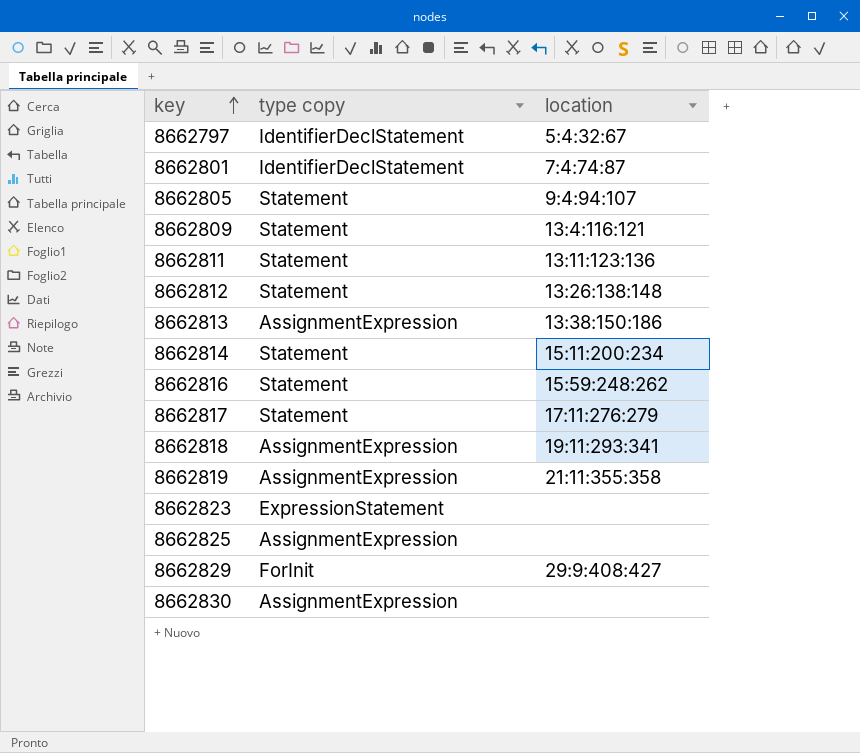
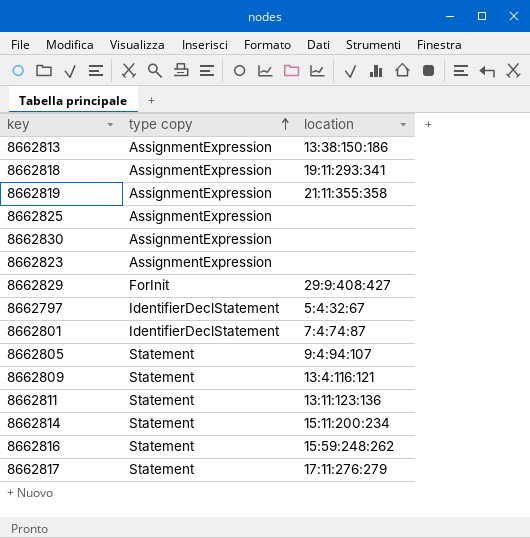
row order: key ascending -> type copy ascending
row 8662812: Statement | 13:26:138:148 -> none
8662823 | type copy: ExpressionStatement -> AssignmentExpression

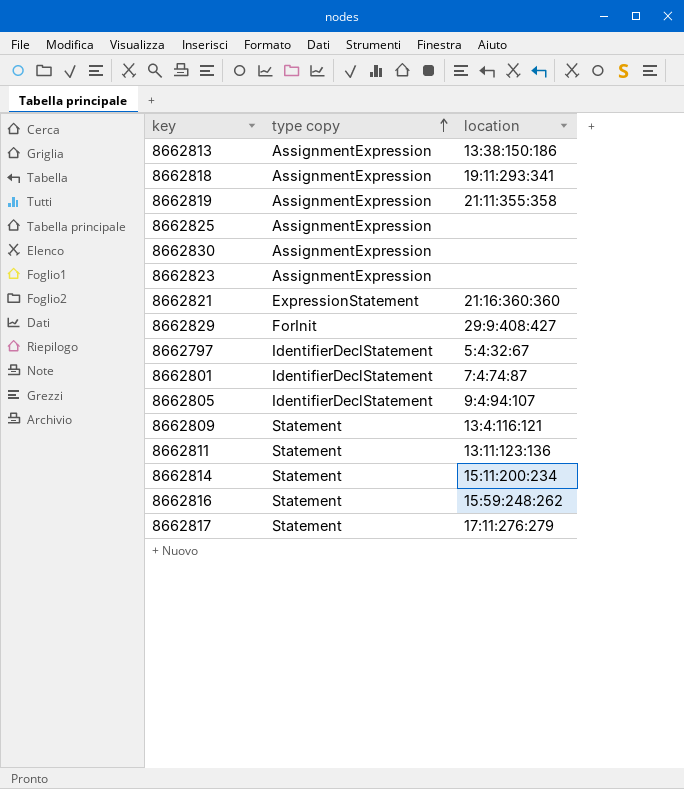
row 8662821: none -> ExpressionStatement | 21:16:360:360
8662805 | type copy: Statement -> IdentifierDeclStatement

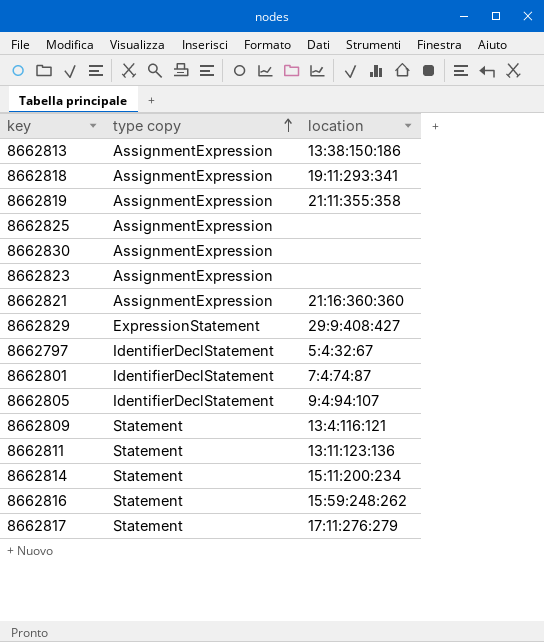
8662821 | type copy: ExpressionStatement -> AssignmentExpression
8662829 | type copy: ForInit -> ExpressionStatement

